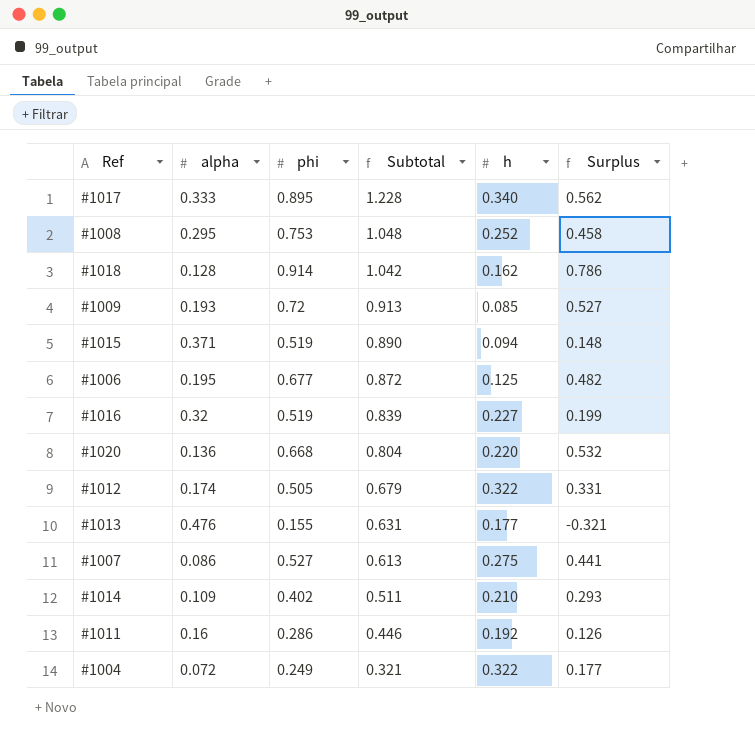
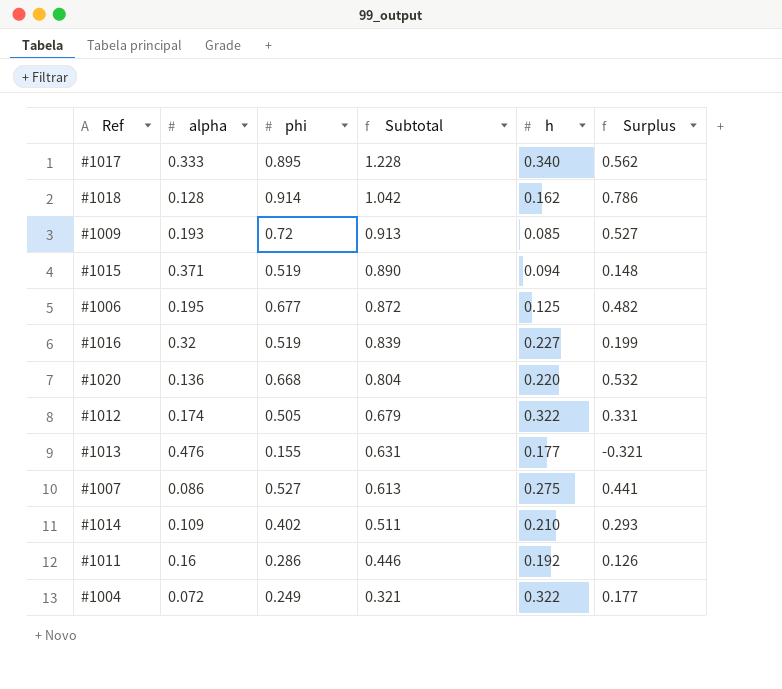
row #1008: 0.295 | 0.753 | 1.048 | 0.252 | 0.458 -> none

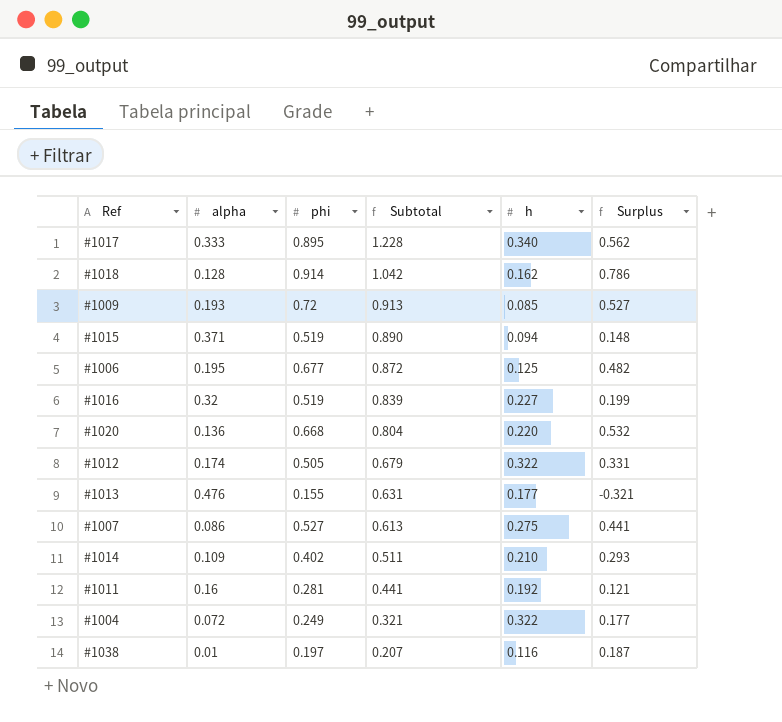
#1011 | phi: 0.286 -> 0.281
#1011 | Subtotal: 0.446 -> 0.441
#1011 | Surplus: 0.126 -> 0.121
row #1038: none -> 0.01 | 0.197 | 0.207 | 0.116 | 0.187

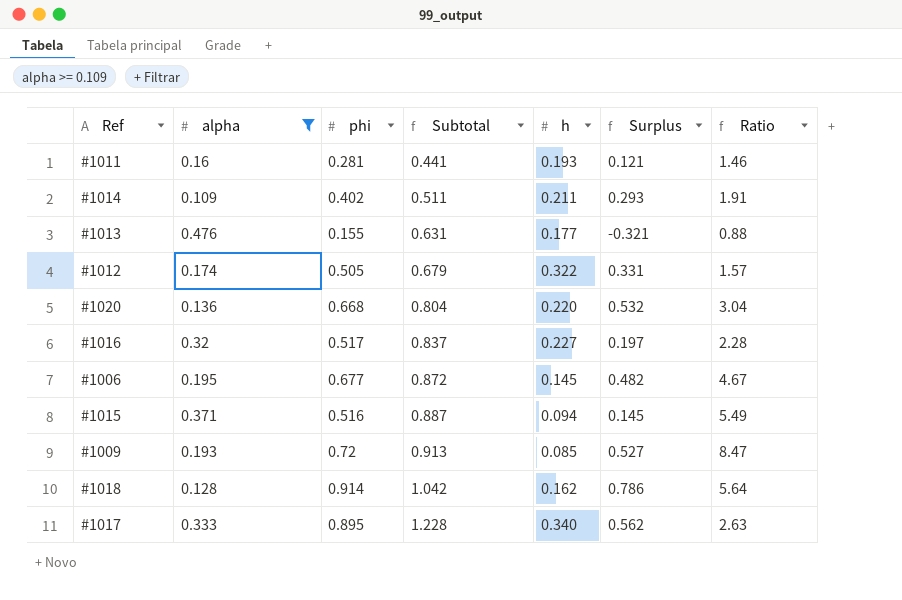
filter: none -> alpha >= 0.109
row order: Subtotal descending -> Subtotal ascending
column Ratio | formula: none -> [phi] / [h]
#1011 | h: 0.192 -> 0.193
#1014 | h: 0.210 -> 0.211
#1016 | phi: 0.519 -> 0.517
#1016 | Subtotal: 0.839 -> 0.837
#1016 | Surplus: 0.199 -> 0.197
#1006 | h: 0.125 -> 0.145
#1015 | phi: 0.519 -> 0.516
#1015 | Subtotal: 0.890 -> 0.887
#1015 | Surplus: 0.148 -> 0.145

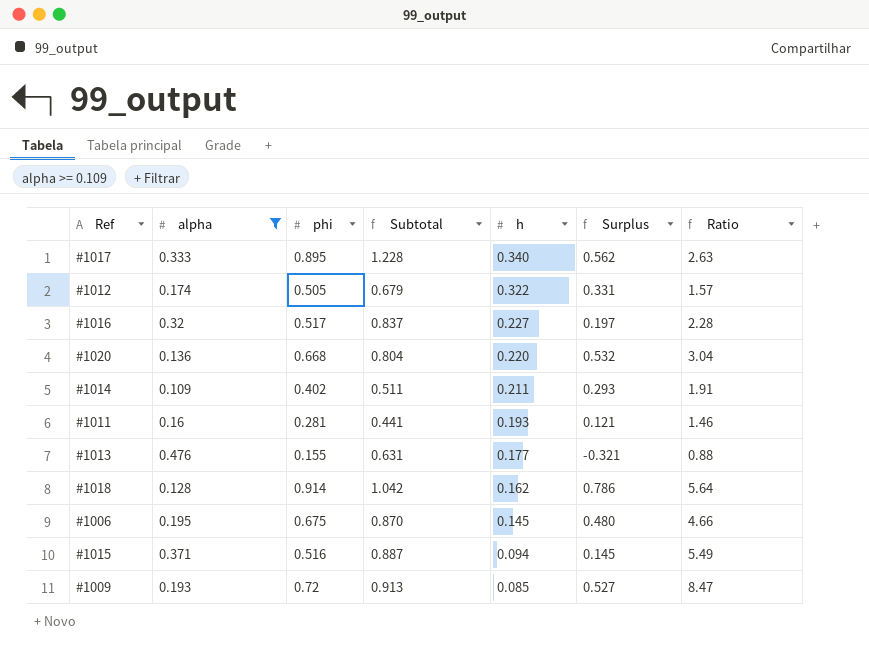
row order: Subtotal ascending -> h descending
#1006 | phi: 0.677 -> 0.675
#1006 | Subtotal: 0.872 -> 0.870
#1006 | Surplus: 0.482 -> 0.480
#1006 | Ratio: 4.67 -> 4.66

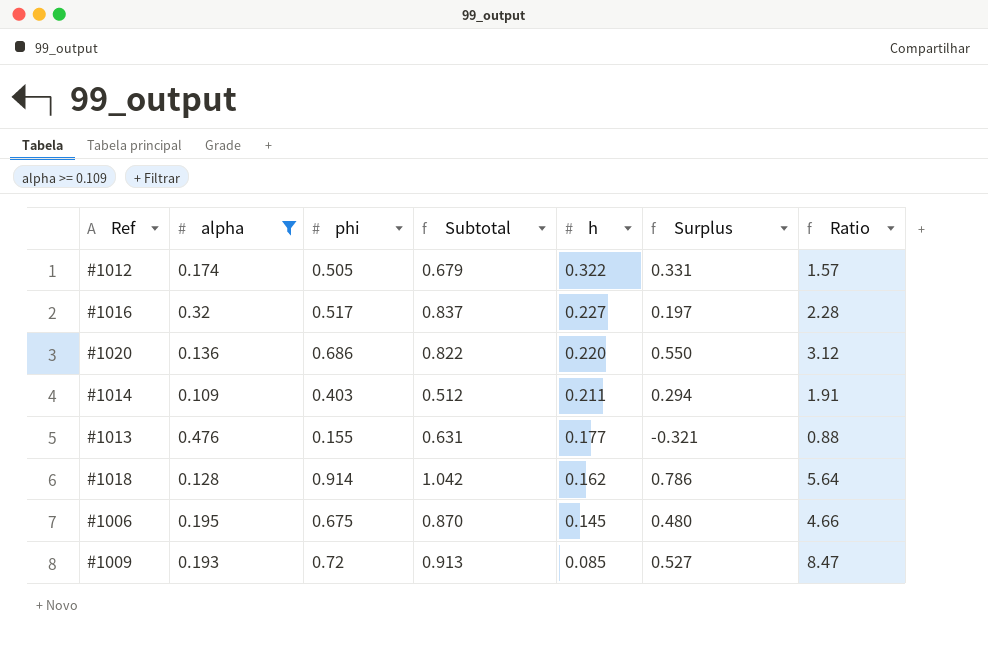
row #1017: 0.333 | 0.895 | 1.228 | 0.340 | 0.562 | 2.63 -> none
row #1011: 0.16 | 0.281 | 0.441 | 0.193 | 0.121 | 1.46 -> none
row #1015: 0.371 | 0.516 | 0.887 | 0.094 | 0.145 | 5.49 -> none
#1020 | phi: 0.668 -> 0.686
#1020 | Subtotal: 0.804 -> 0.822
#1020 | Surplus: 0.532 -> 0.550
#1020 | Ratio: 3.04 -> 3.12
#1014 | phi: 0.402 -> 0.403
#1014 | Subtotal: 0.511 -> 0.512
#1014 | Surplus: 0.293 -> 0.294

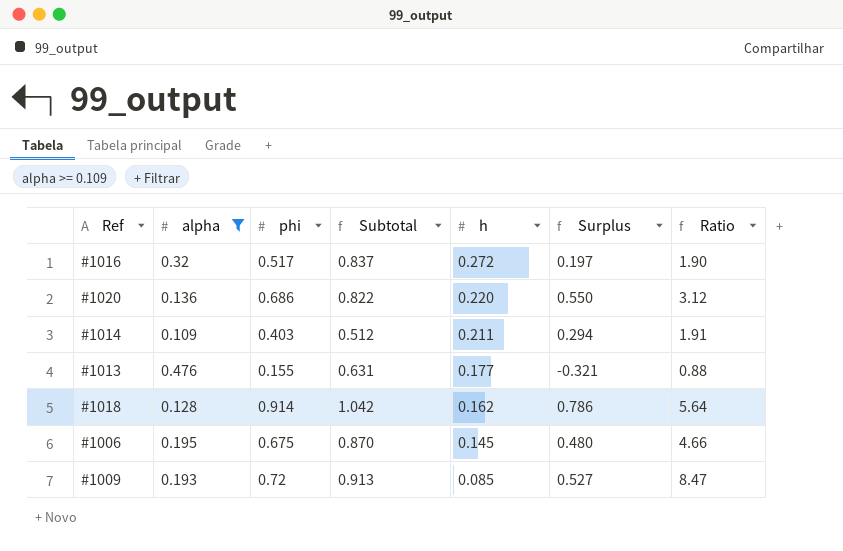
row #1012: 0.174 | 0.505 | 0.679 | 0.322 | 0.331 | 1.57 -> none
#1016 | h: 0.227 -> 0.272
#1016 | Ratio: 2.28 -> 1.90

